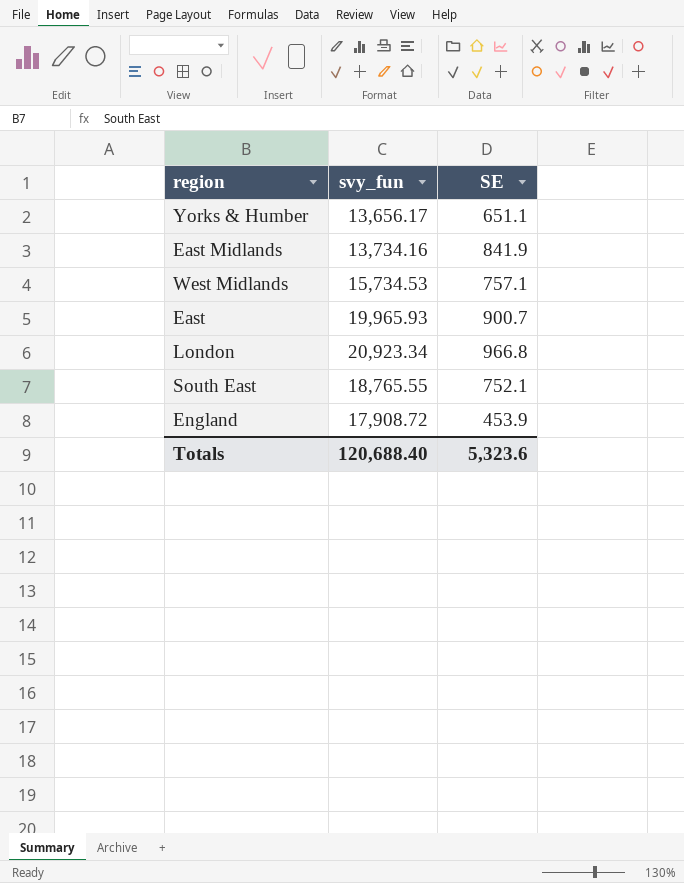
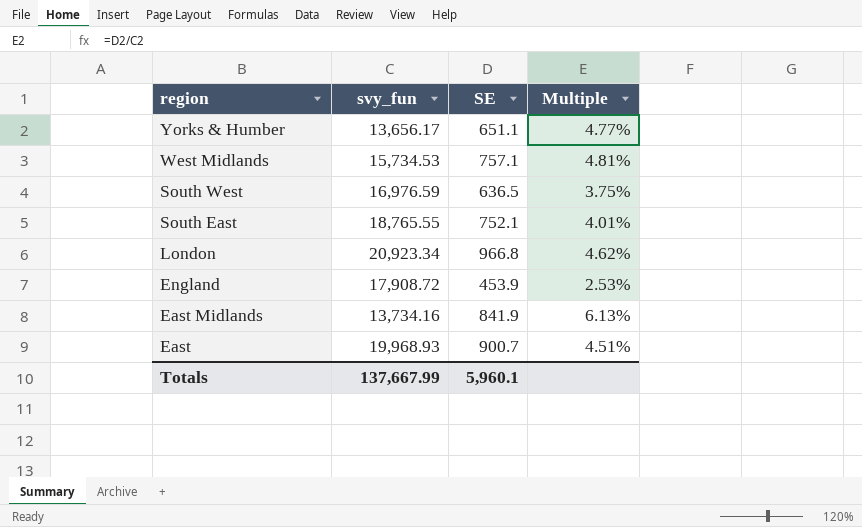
row order: none -> region descending
column Multiple | formula: none -> [SE] / [svy_fun]
row South West: none -> 16,976.59 | 636.5 | 3.75%
East | svy_fun: 19,965.93 -> 19,968.93
Totals | svy_fun: 120,688.40 -> 137,667.99
Totals | SE: 5,323.6 -> 5,960.1

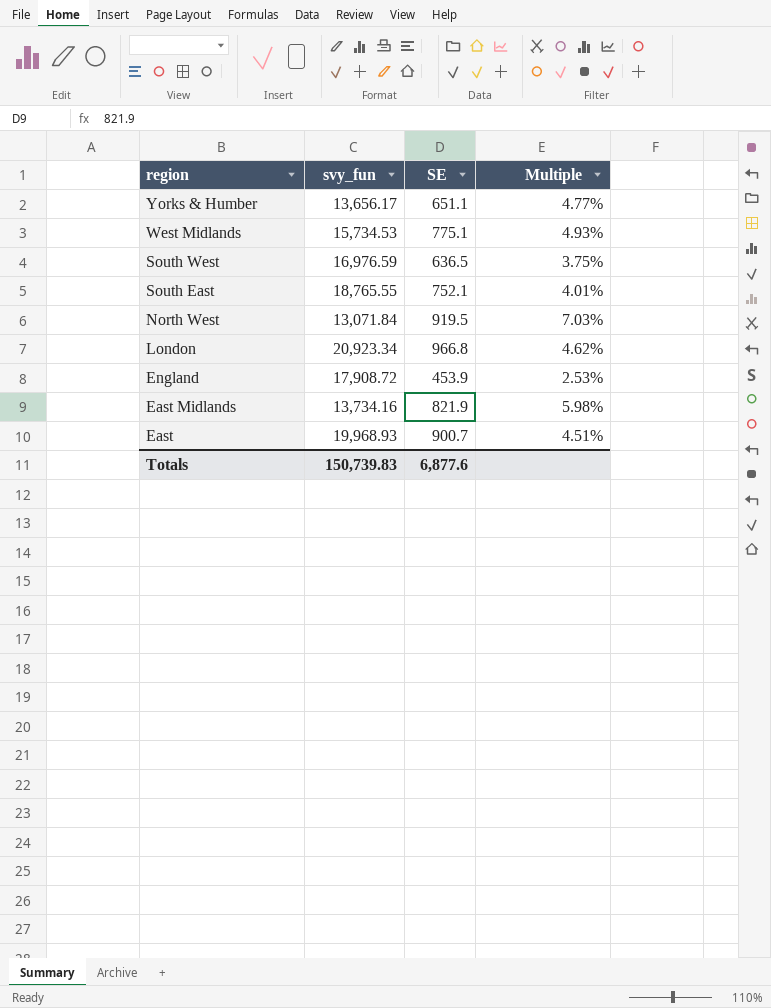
West Midlands | SE: 757.1 -> 775.1
West Midlands | Multiple: 4.81% -> 4.93%
row North West: none -> 13,071.84 | 919.5 | 7.03%
East Midlands | SE: 841.9 -> 821.9
East Midlands | Multiple: 6.13% -> 5.98%
Totals | svy_fun: 137,667.99 -> 150,739.83
Totals | SE: 5,960.1 -> 6,877.6

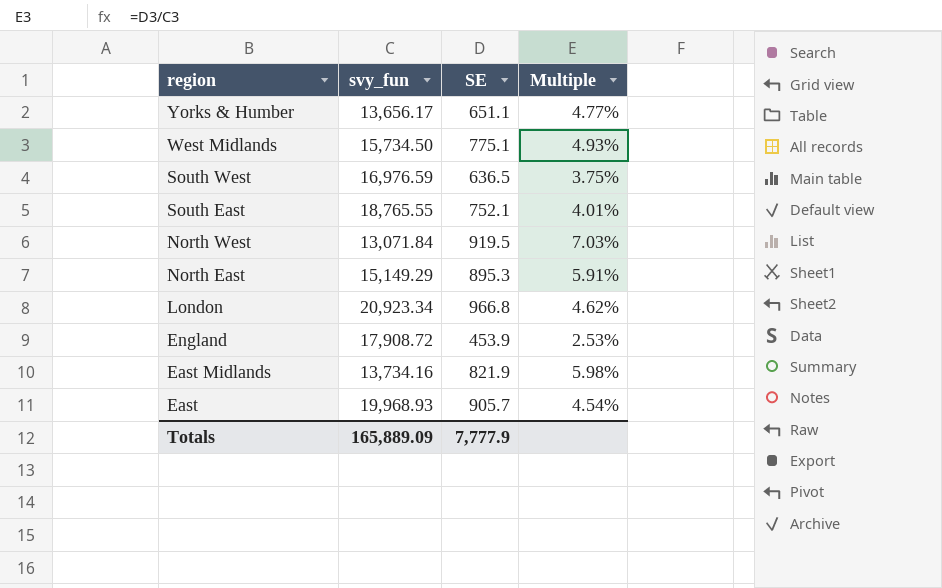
West Midlands | svy_fun: 15,734.53 -> 15,734.50
row North East: none -> 15,149.29 | 895.3 | 5.91%
East | SE: 900.7 -> 905.7
East | Multiple: 4.51% -> 4.54%
Totals | svy_fun: 150,739.83 -> 165,889.09
Totals | SE: 6,877.6 -> 7,777.9

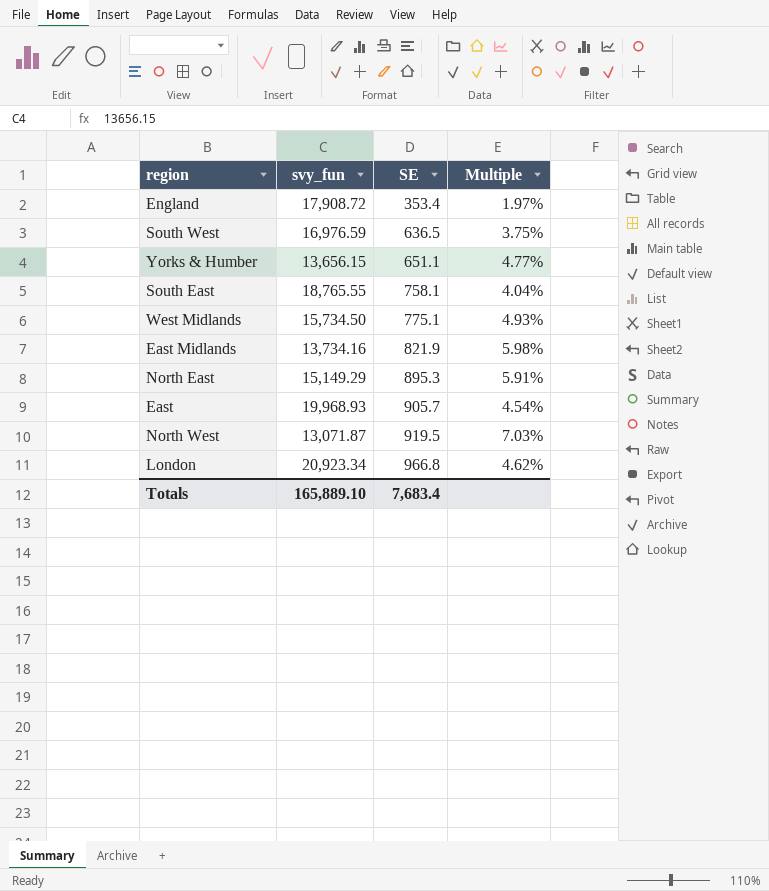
row order: region descending -> SE ascending
England | SE: 453.9 -> 353.4
England | Multiple: 2.53% -> 1.97%
Yorks & Humber | svy_fun: 13,656.17 -> 13,656.15
South East | SE: 752.1 -> 758.1
South East | Multiple: 4.01% -> 4.04%
North West | svy_fun: 13,071.84 -> 13,071.87
Totals | svy_fun: 165,889.09 -> 165,889.10
Totals | SE: 7,777.9 -> 7,683.4

